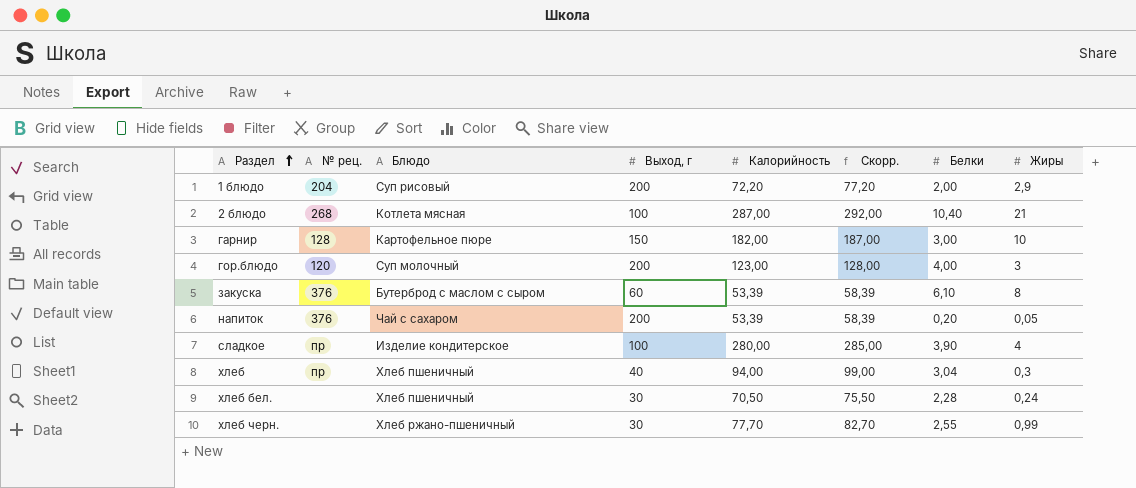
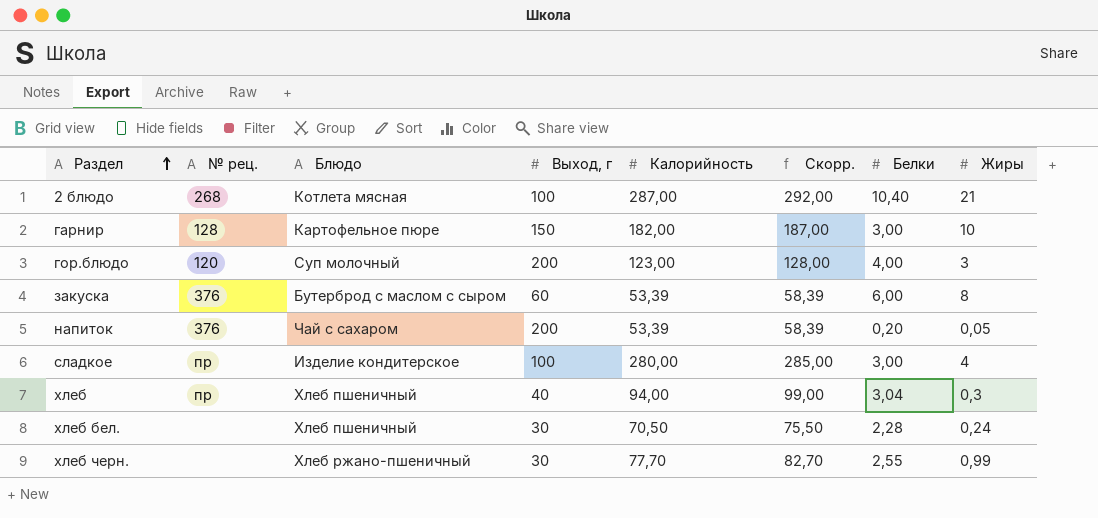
row 1 блюдо: 204 | Суп рисовый | 200 | 72,20 | 77,20 | 2,00 | 2,9 -> none
закуска | Белки: 6,10 -> 6,00
сладкое | Белки: 3,90 -> 3,00

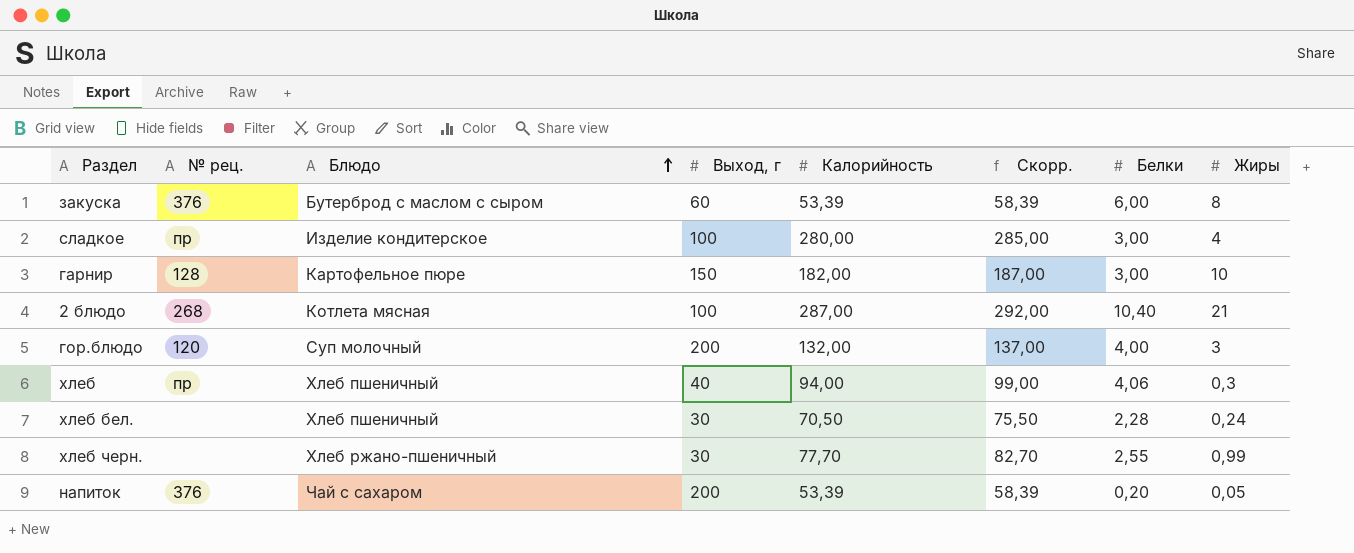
row order: Раздел ascending -> Блюдо ascending
гор.блюдо | Калорийность: 123,00 -> 132,00
гор.блюдо | Скорр.: 128,00 -> 137,00
хлеб | Белки: 3,04 -> 4,06

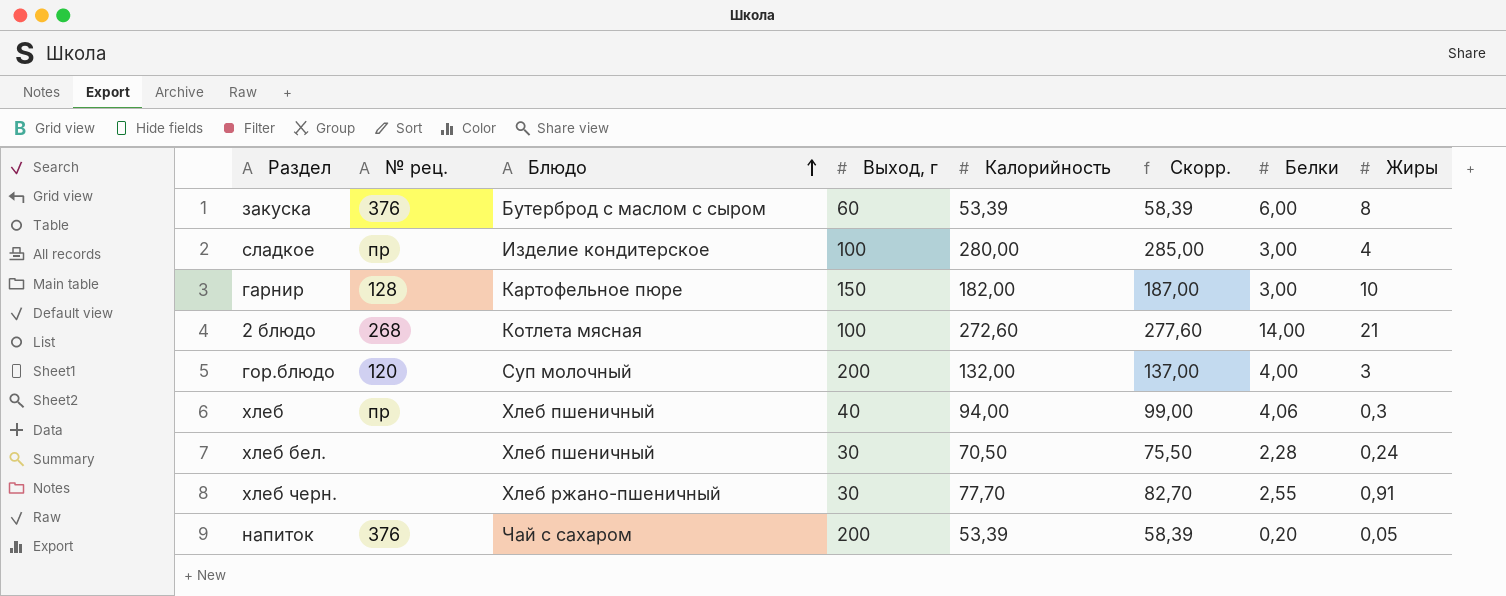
2 блюдо | Калорийность: 287,00 -> 272,60
2 блюдо | Скорр.: 292,00 -> 277,60
2 блюдо | Белки: 10,40 -> 14,00
хлеб черн. | Жиры: 0,99 -> 0,91

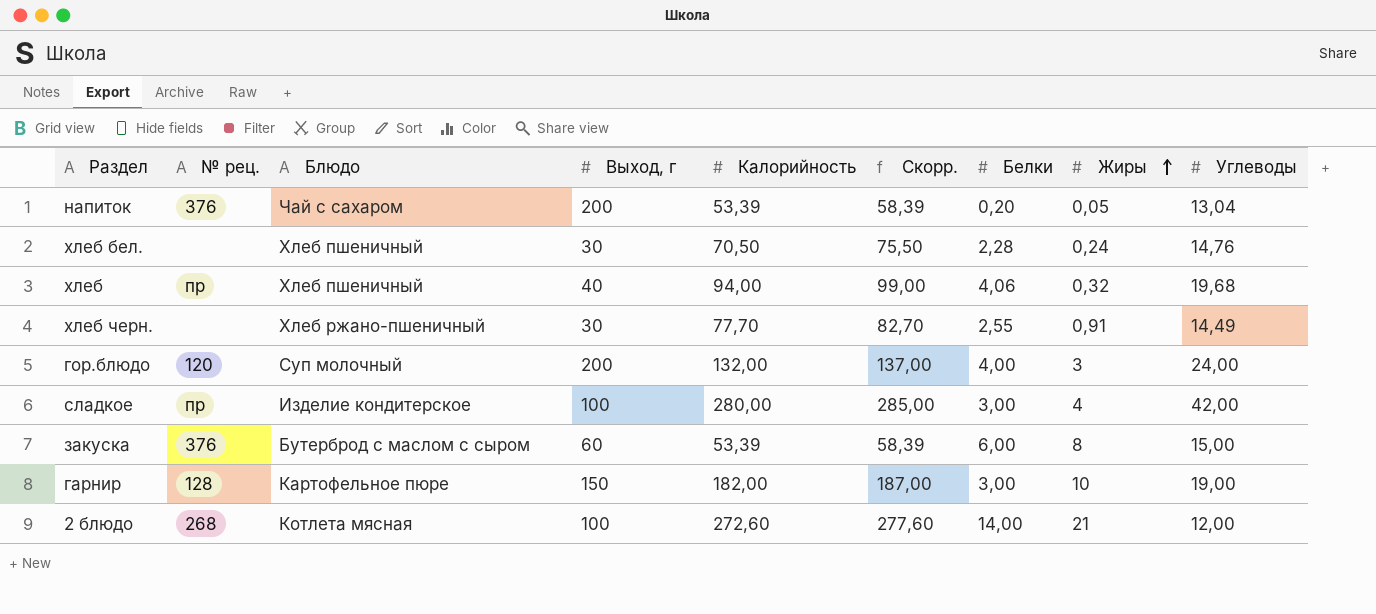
row order: Блюдо ascending -> Жиры ascending
column Углеводы | position: none -> 9
хлеб | Жиры: 0,3 -> 0,32

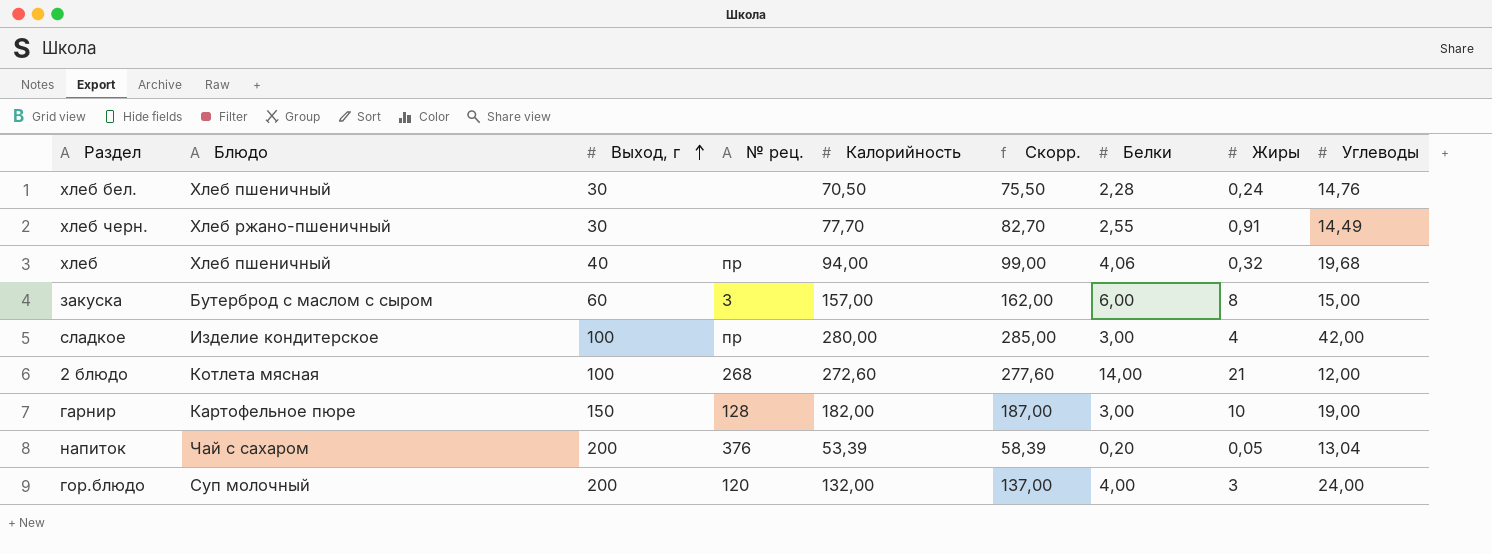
row order: Жиры ascending -> Выход, г ascending
column № рец. | position: 2 -> 4
закуска | № рец.: 376 -> 3
закуска | Калорийность: 53,39 -> 157,00
закуска | Скорр.: 58,39 -> 162,00

